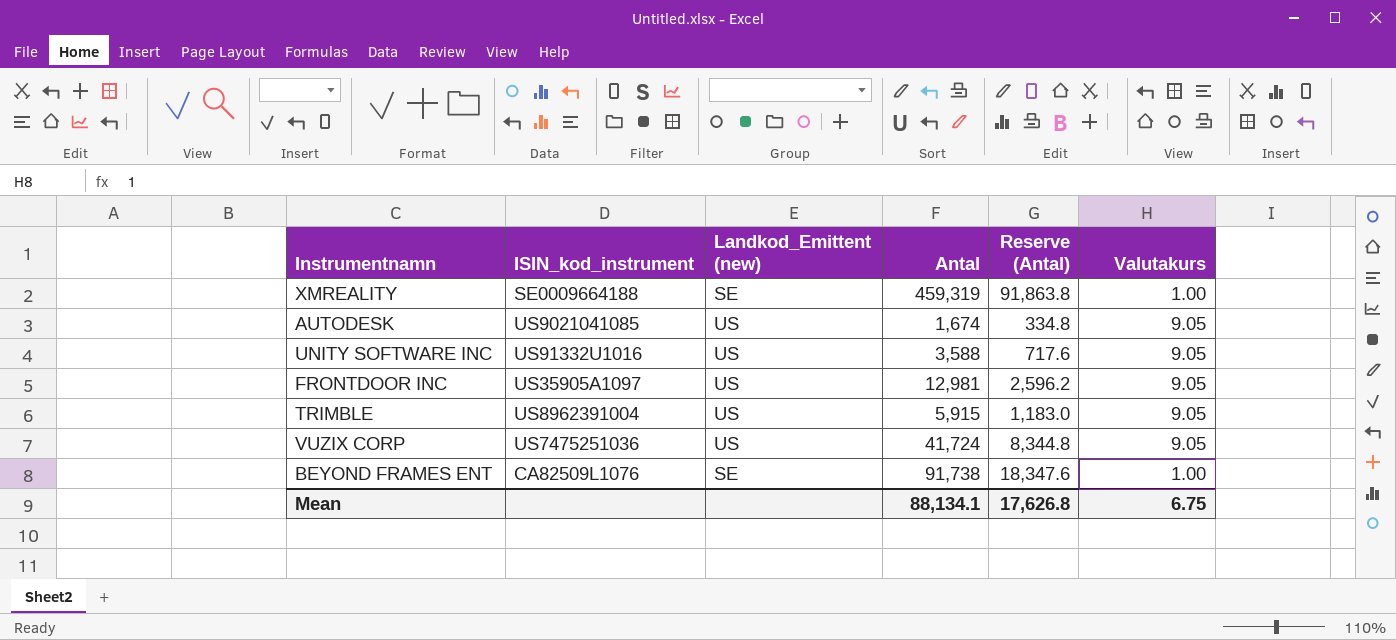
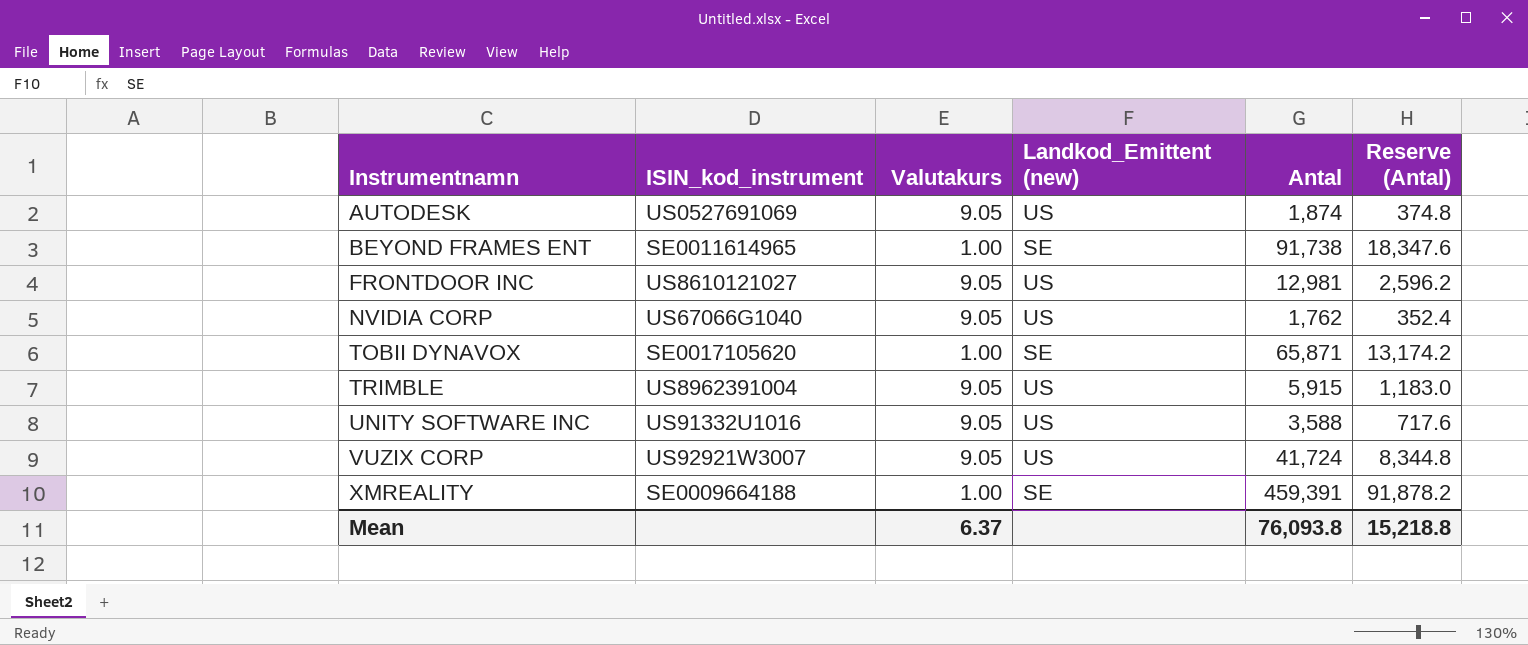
row order: none -> Instrumentnamn ascending
column Valutakurs | position: 6 -> 3
AUTODESK | ISIN_kod_instrument: US9021041085 -> US0527691069
AUTODESK | Antal: 1,674 -> 1,874
AUTODESK | Reserve (Antal): 334.8 -> 374.8
BEYOND FRAMES ENT | ISIN_kod_instrument: CA82509L1076 -> SE0011614965
FRONTDOOR INC | ISIN_kod_instrument: US35905A1097 -> US8610121027
row NVIDIA CORP: none -> US67066G1040 | 9.05 | US | 1,762 | 352.4
row TOBII DYNAVOX: none -> SE0017105620 | 1.00 | SE | 65,871 | 13,174.2
VUZIX CORP | ISIN_kod_instrument: US7475251036 -> US92921W3007
XMREALITY | Antal: 459,319 -> 459,391
XMREALITY | Reserve (Antal): 91,863.8 -> 91,878.2
Mean | Valutakurs: 6.75 -> 6.37
Mean | Antal: 88,134.1 -> 76,093.8
Mean | Reserve (Antal): 17,626.8 -> 15,218.8

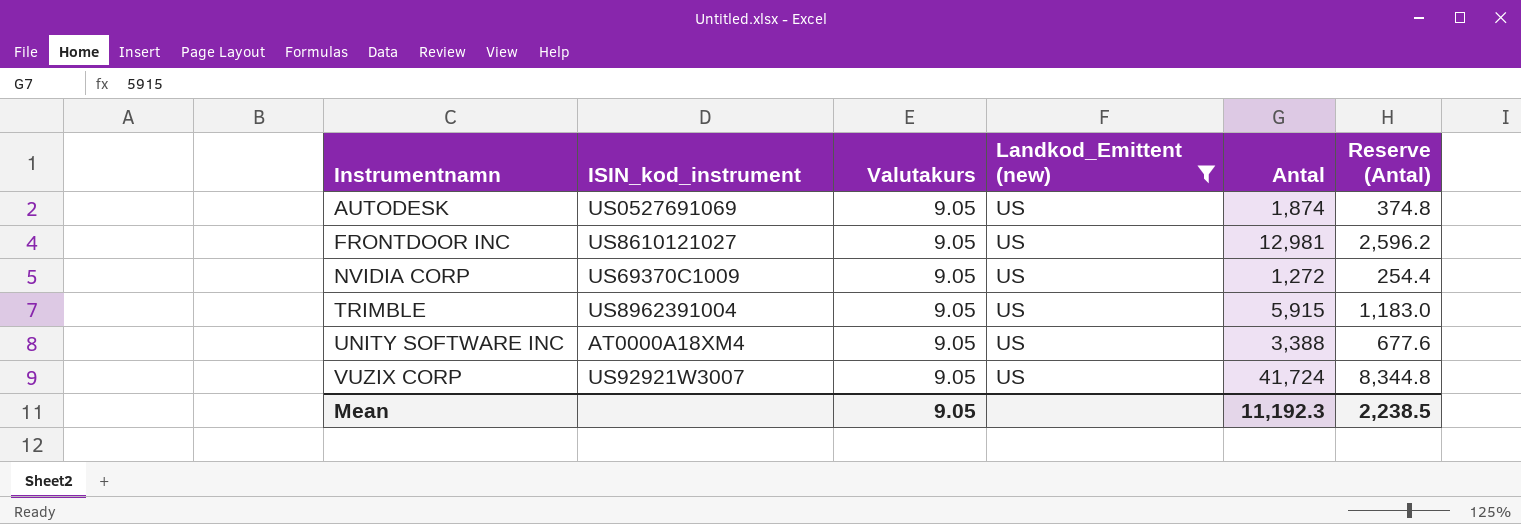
filter: none -> Landkod_Emittent (new) = US
NVIDIA CORP | ISIN_kod_instrument: US67066G1040 -> US69370C1009
NVIDIA CORP | Antal: 1,762 -> 1,272
NVIDIA CORP | Reserve (Antal): 352.4 -> 254.4
UNITY SOFTWARE INC | ISIN_kod_instrument: US91332U1016 -> AT0000A18XM4
UNITY SOFTWARE INC | Antal: 3,588 -> 3,388
UNITY SOFTWARE INC | Reserve (Antal): 717.6 -> 677.6
Mean | Valutakurs: 6.37 -> 9.05
Mean | Antal: 76,093.8 -> 11,192.3
Mean | Reserve (Antal): 15,218.8 -> 2,238.5

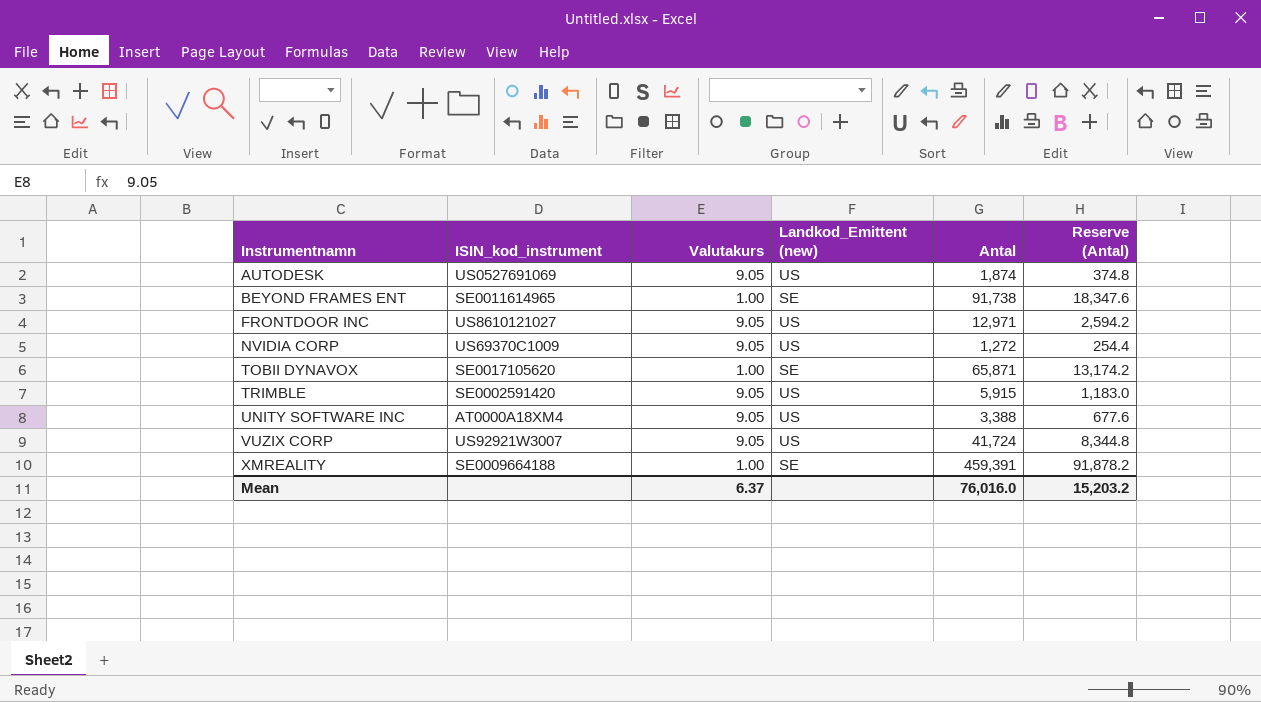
filter: Landkod_Emittent (new) = US -> none
FRONTDOOR INC | Antal: 12,981 -> 12,971
FRONTDOOR INC | Reserve (Antal): 2,596.2 -> 2,594.2
TRIMBLE | ISIN_kod_instrument: US8962391004 -> SE0002591420
Mean | Valutakurs: 9.05 -> 6.37
Mean | Antal: 11,192.3 -> 76,016.0
Mean | Reserve (Antal): 2,238.5 -> 15,203.2

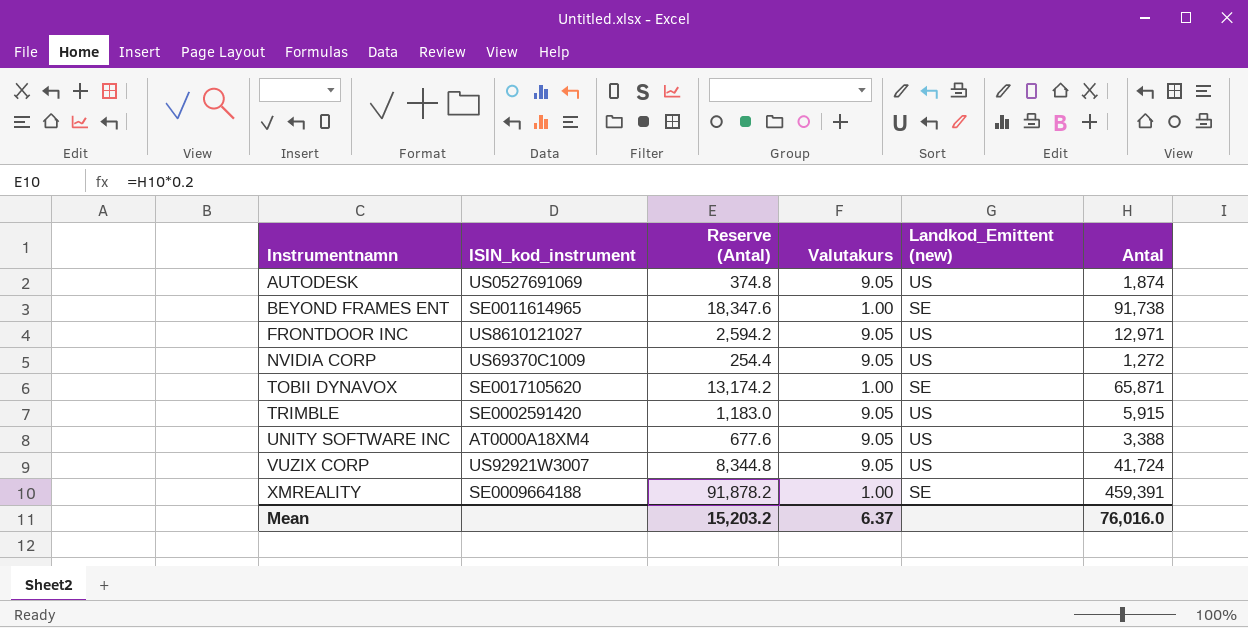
column Reserve (Antal) | position: 6 -> 3

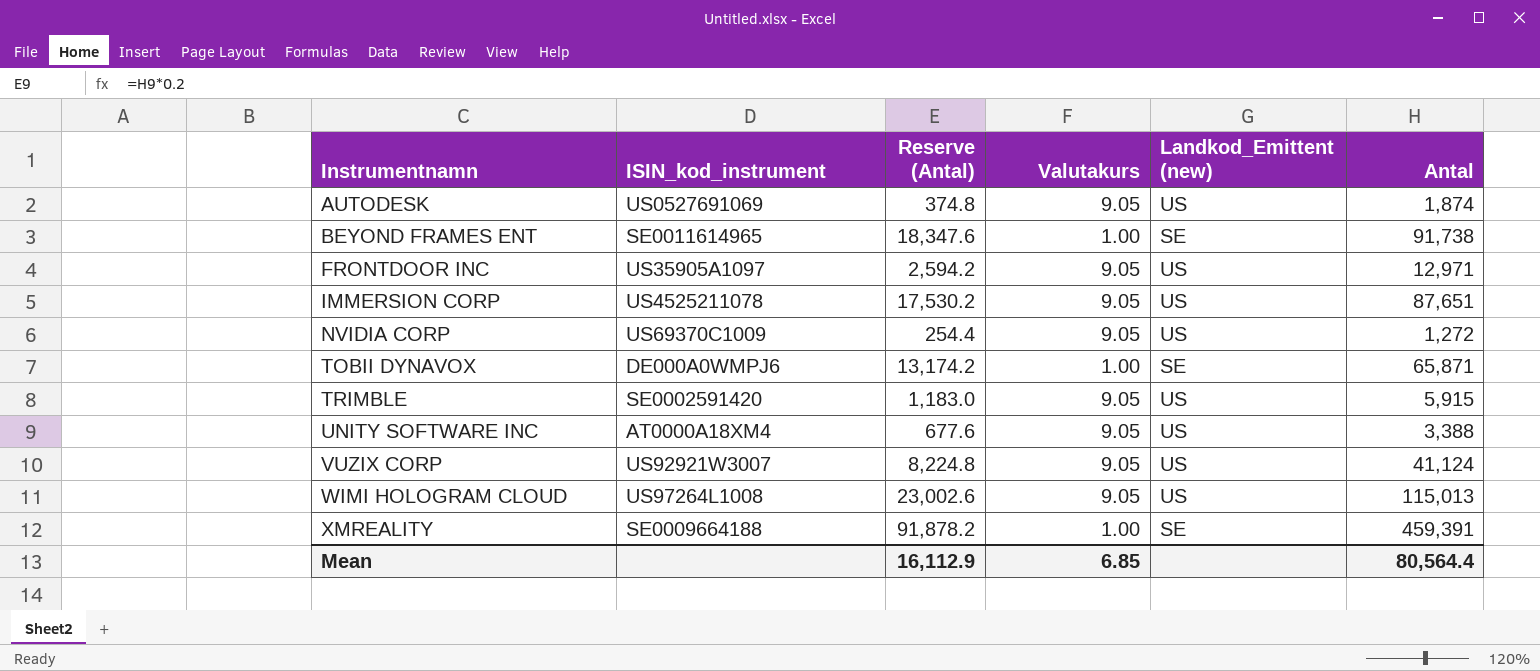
FRONTDOOR INC | ISIN_kod_instrument: US8610121027 -> US35905A1097
row IMMERSION CORP: none -> US4525211078 | 17,530.2 | 9.05 | US | 87,651
TOBII DYNAVOX | ISIN_kod_instrument: SE0017105620 -> DE000A0WMPJ6
VUZIX CORP | Reserve (Antal): 8,344.8 -> 8,224.8
VUZIX CORP | Antal: 41,724 -> 41,124
row WIMI HOLOGRAM CLOUD: none -> US97264L1008 | 23,002.6 | 9.05 | US | 115,013
Mean | Reserve (Antal): 15,203.2 -> 16,112.9
Mean | Valutakurs: 6.37 -> 6.85
Mean | Antal: 76,016.0 -> 80,564.4

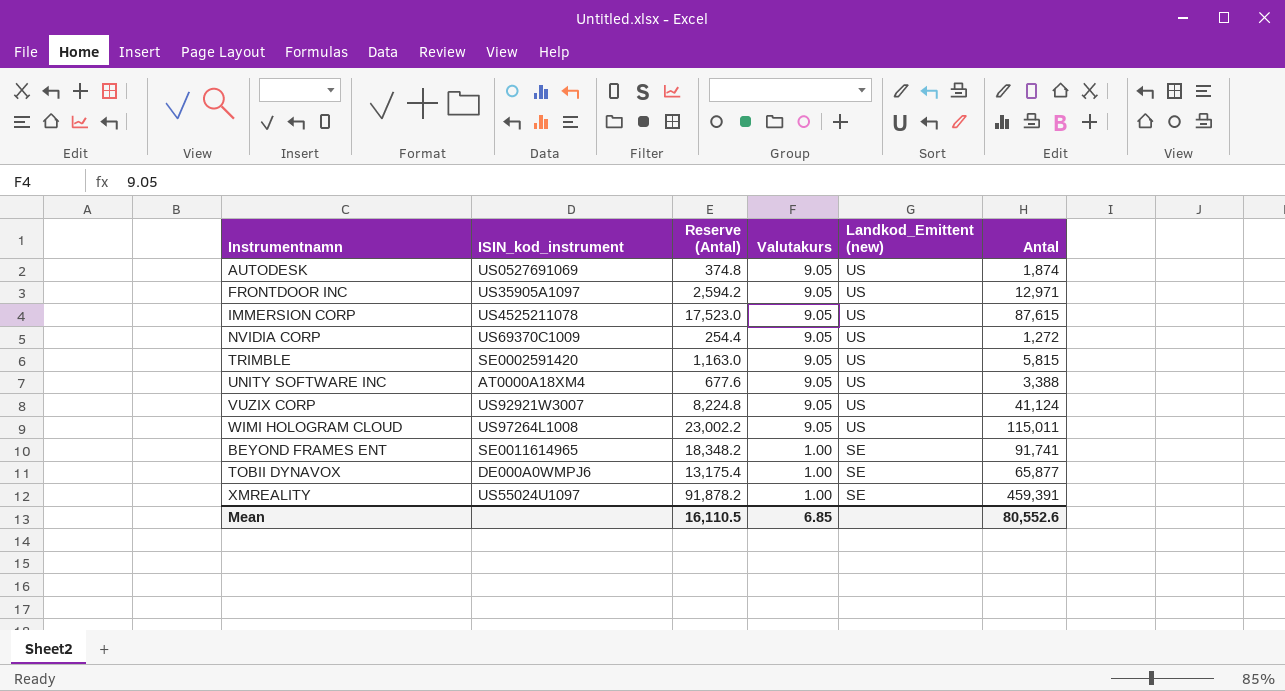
row order: Instrumentnamn ascending -> Valutakurs descending
IMMERSION CORP | Reserve (Antal): 17,530.2 -> 17,523.0
IMMERSION CORP | Antal: 87,651 -> 87,615
TRIMBLE | Reserve (Antal): 1,183.0 -> 1,163.0
TRIMBLE | Antal: 5,915 -> 5,815
WIMI HOLOGRAM CLOUD | Reserve (Antal): 23,002.6 -> 23,002.2
WIMI HOLOGRAM CLOUD | Antal: 115,013 -> 115,011
BEYOND FRAMES ENT | Reserve (Antal): 18,347.6 -> 18,348.2
BEYOND FRAMES ENT | Antal: 91,738 -> 91,741
TOBII DYNAVOX | Reserve (Antal): 13,174.2 -> 13,175.4
TOBII DYNAVOX | Antal: 65,871 -> 65,877
XMREALITY | ISIN_kod_instrument: SE0009664188 -> US55024U1097
Mean | Reserve (Antal): 16,112.9 -> 16,110.5
Mean | Antal: 80,564.4 -> 80,552.6

